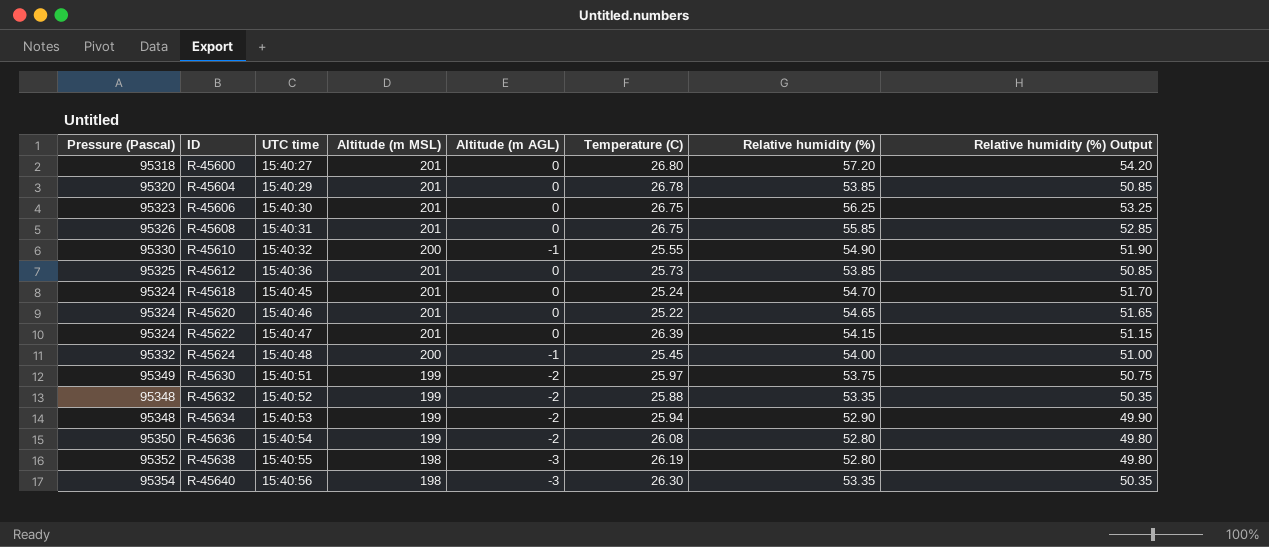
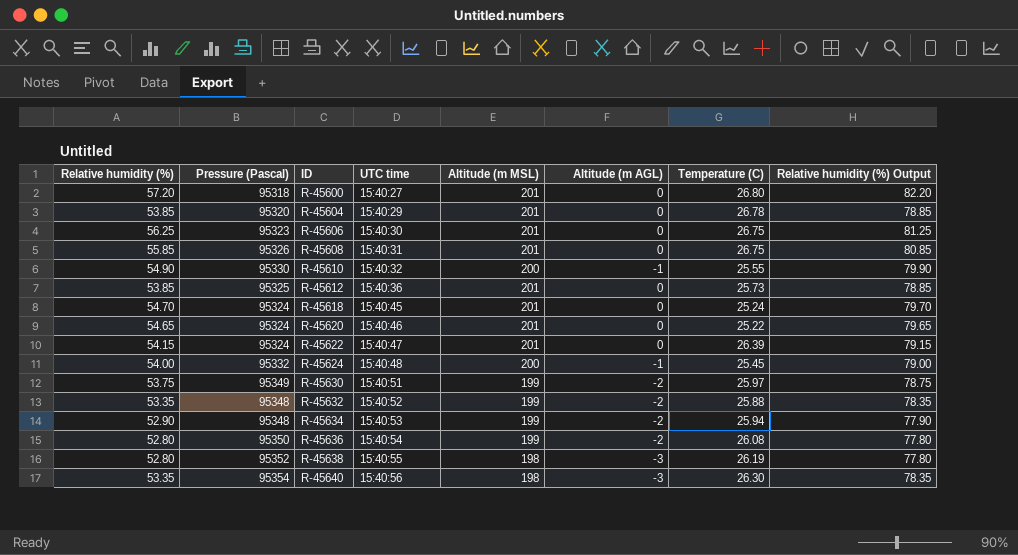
column Relative humidity (%) | position: 7 -> 1
column Relative humidity (%) Output | formula: [Relative humidity (%)] - 3 -> [Relative humidity (%)] + 25

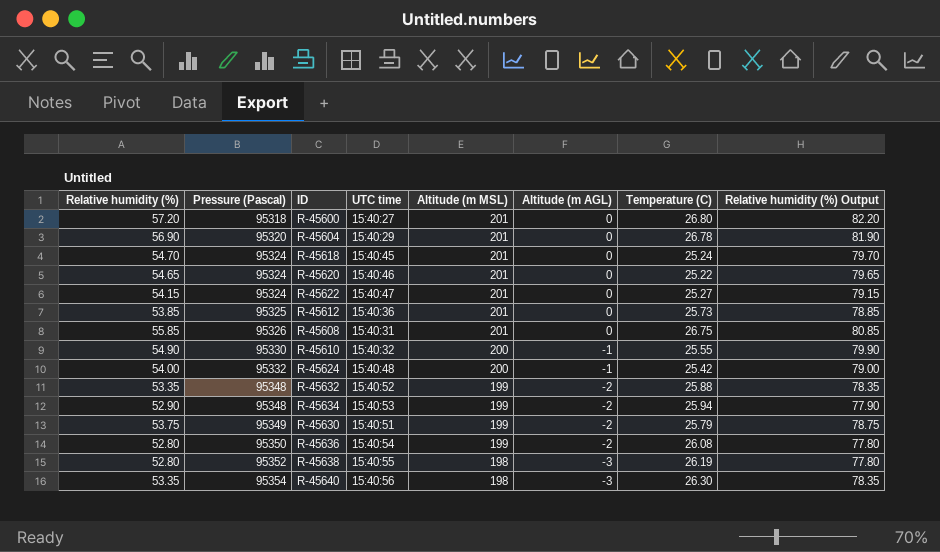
row order: ID ascending -> Pressure (Pascal) ascending
row R-45606: 56.25 | 95323 | 15:40:30 | 201 | 0 | 26.75 | 81.25 -> none
R-45604 | Relative humidity (%): 53.85 -> 56.90
R-45604 | Relative humidity (%) Output: 78.85 -> 81.90
R-45622 | Temperature (C): 26.39 -> 25.27
R-45624 | Temperature (C): 25.45 -> 25.42
R-45630 | Temperature (C): 25.97 -> 25.79

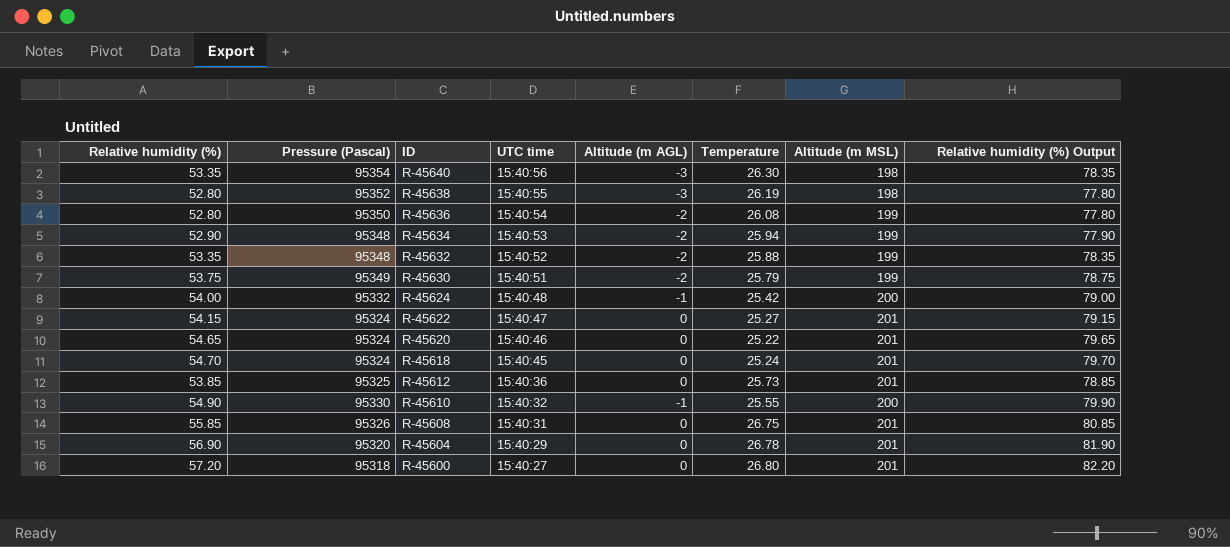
row order: Pressure (Pascal) ascending -> ID descending
column name: Temperature (C) -> Temperature
column Altitude (m MSL) | position: 5 -> 7

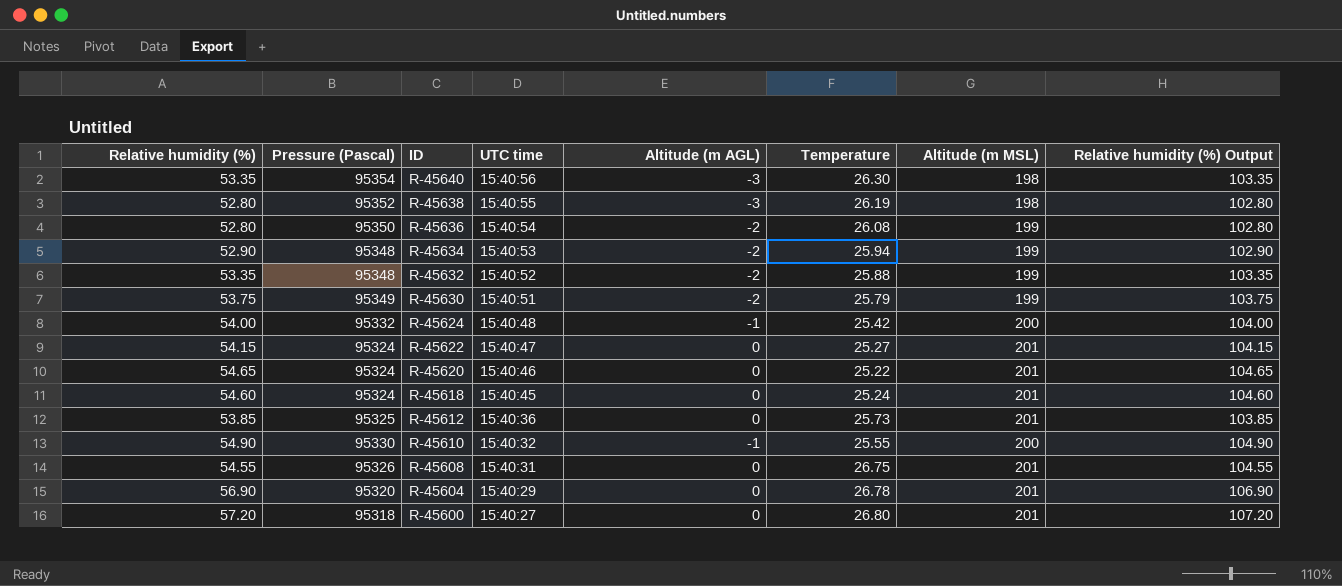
column Relative humidity (%) Output | formula: [Relative humidity (%)] + 25 -> [Relative humidity (%)] + 50
R-45618 | Relative humidity (%): 54.70 -> 54.60
R-45608 | Relative humidity (%): 55.85 -> 54.55

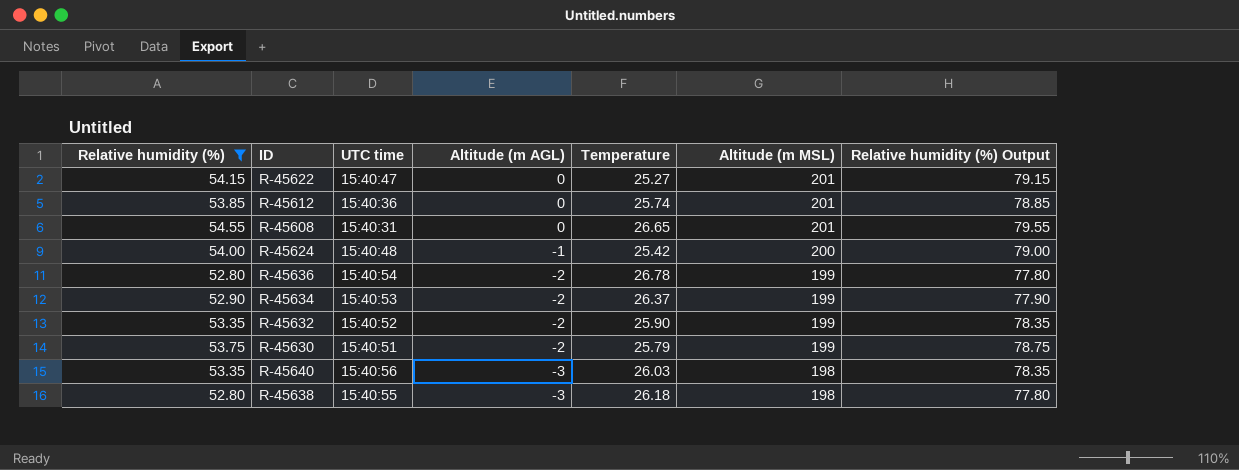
filter: none -> Relative humidity (%) <= 54.55
row order: ID descending -> Altitude (m AGL) descending
column Pressure (Pascal) | position: 2 -> none
column Relative humidity (%) Output | formula: [Relative humidity (%)] + 50 -> [Relative humidity (%)] + 25
R-45612 | Temperature: 25.73 -> 25.74
R-45608 | Temperature: 26.75 -> 26.65
R-45636 | Temperature: 26.08 -> 26.78
R-45634 | Temperature: 25.94 -> 26.37
R-45632 | Temperature: 25.88 -> 25.90
R-45640 | Temperature: 26.30 -> 26.03
R-45638 | Temperature: 26.19 -> 26.18

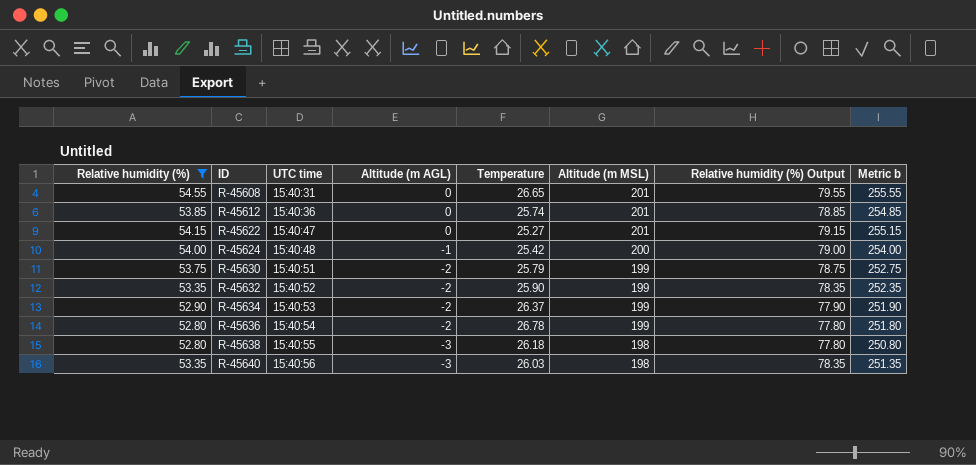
row order: Altitude (m AGL) descending -> ID ascending
column Metric b | formula: none -> [Relative humidity (%)] + [Altitude (m MSL)]

